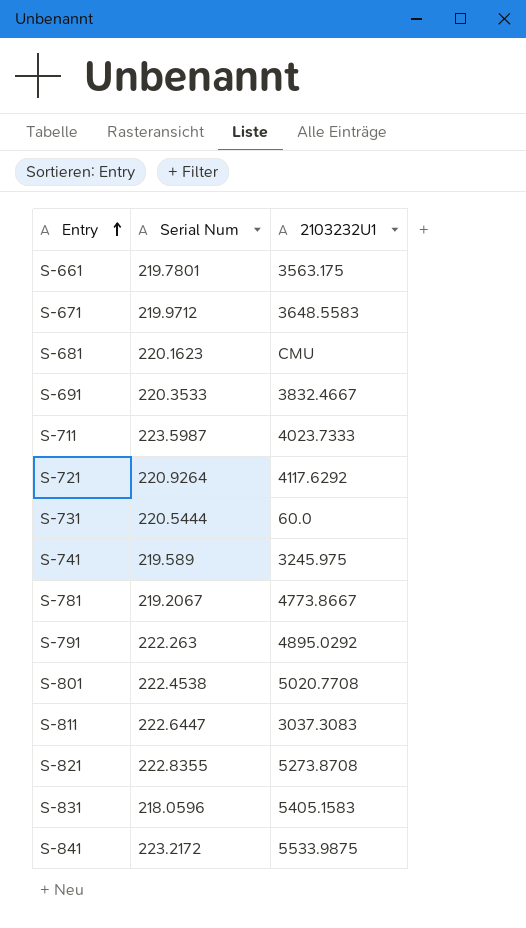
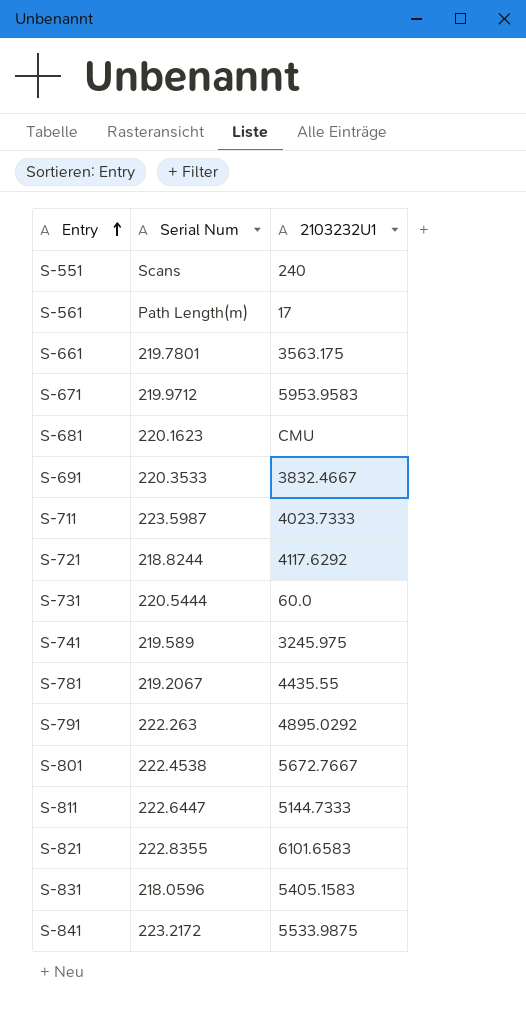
row S-551: none -> Scans | 240
row S-561: none -> Path Length(m) | 17
S-671 | 2103232U1: 3648.5583 -> 5953.9583
S-721 | Serial Num: 220.9264 -> 218.8244
S-781 | 2103232U1: 4773.8667 -> 4435.55
S-801 | 2103232U1: 5020.7708 -> 5672.7667
S-811 | 2103232U1: 3037.3083 -> 5144.7333
S-821 | 2103232U1: 5273.8708 -> 6101.6583

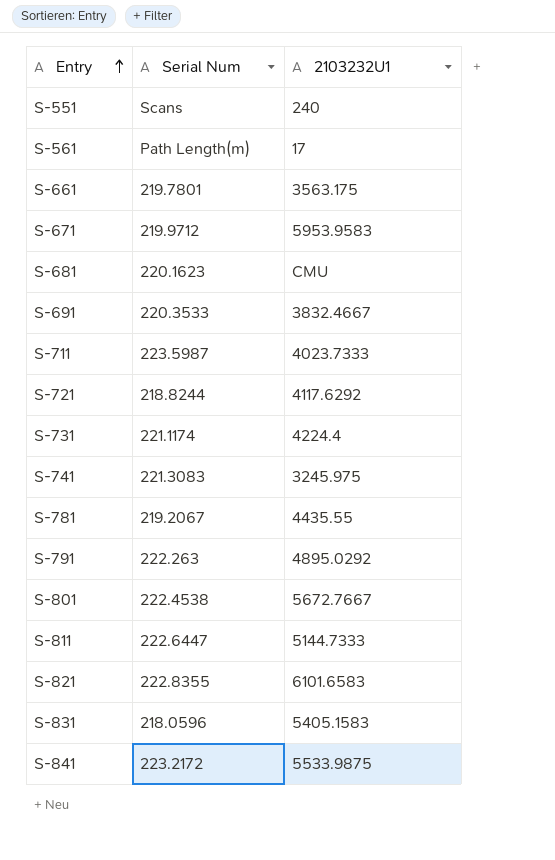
S-731 | Serial Num: 220.5444 -> 221.1174
S-731 | 2103232U1: 60.0 -> 4224.4
S-741 | Serial Num: 219.589 -> 221.3083

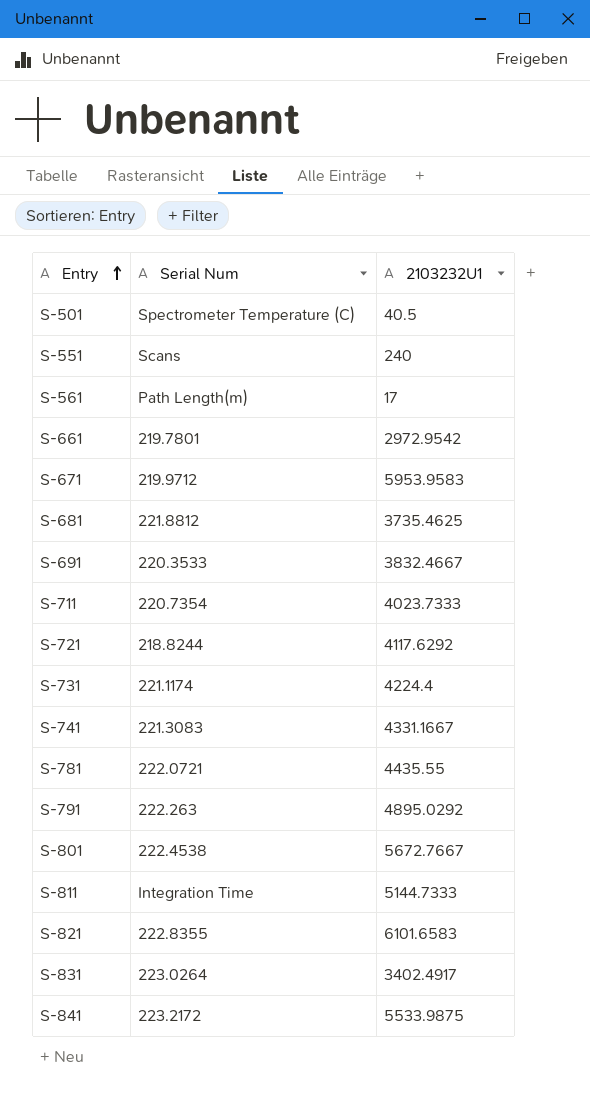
row S-501: none -> Spectrometer Temperature (C) | 40.5
S-661 | 2103232U1: 3563.175 -> 2972.9542
S-681 | Serial Num: 220.1623 -> 221.8812
S-681 | 2103232U1: CMU -> 3735.4625
S-711 | Serial Num: 223.5987 -> 220.7354
S-741 | 2103232U1: 3245.975 -> 4331.1667
S-781 | Serial Num: 219.2067 -> 222.0721
S-811 | Serial Num: 222.6447 -> Integration Time
S-831 | Serial Num: 218.0596 -> 223.0264
S-831 | 2103232U1: 5405.1583 -> 3402.4917

